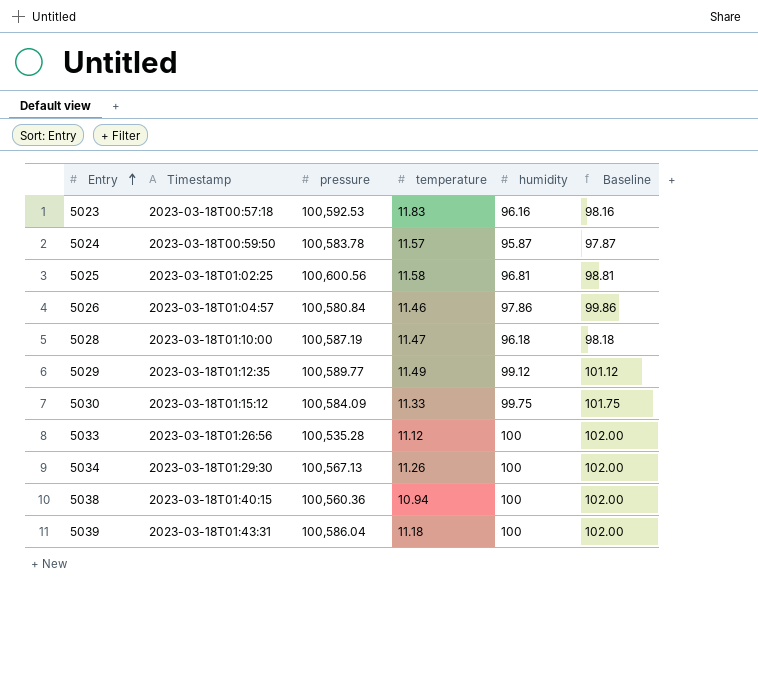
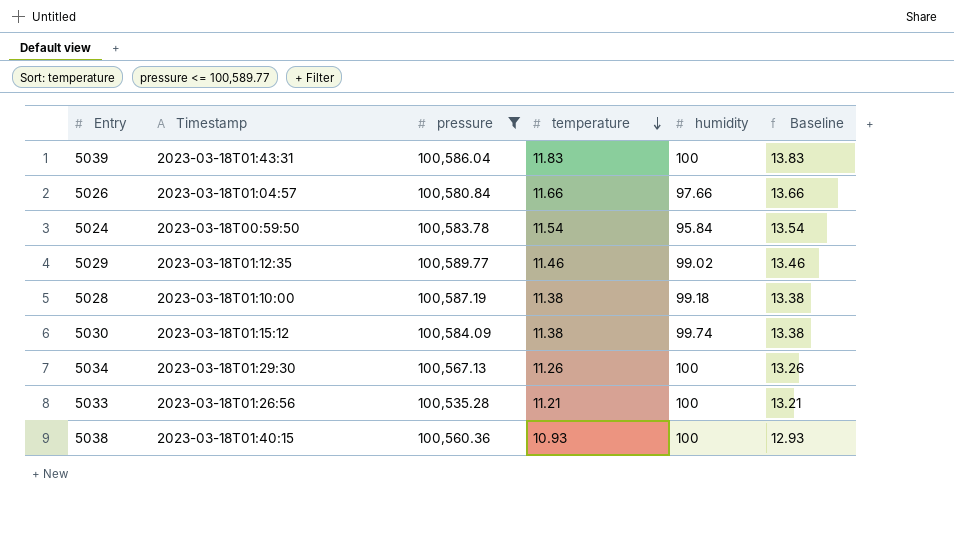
filter: none -> pressure <= 100,589.77
row order: Entry ascending -> temperature descending
column Baseline | formula: [humidity] + 2 -> [temperature] + 2
5039 | temperature: 11.18 -> 11.83
5026 | temperature: 11.46 -> 11.66
5026 | humidity: 97.86 -> 97.66
5024 | temperature: 11.57 -> 11.54
5024 | humidity: 95.87 -> 95.84
5029 | temperature: 11.49 -> 11.46
5029 | humidity: 99.12 -> 99.02
5028 | temperature: 11.47 -> 11.38
5028 | humidity: 96.18 -> 99.18
5030 | temperature: 11.33 -> 11.38
5030 | humidity: 99.75 -> 99.74
5033 | temperature: 11.12 -> 11.21
5038 | temperature: 10.94 -> 10.93

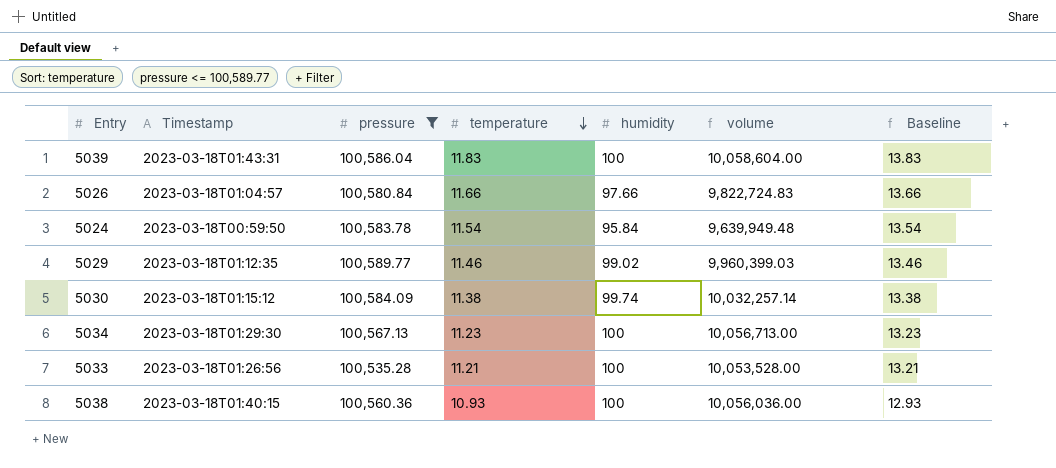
column volume | formula: none -> [pressure] * [humidity]
row 5028: 2023-03-18T01:10:00 | 100,587.19 | 11.38 | 99.18 | 13.38 -> none
5034 | temperature: 11.26 -> 11.23
5034 | Baseline: 13.26 -> 13.23

